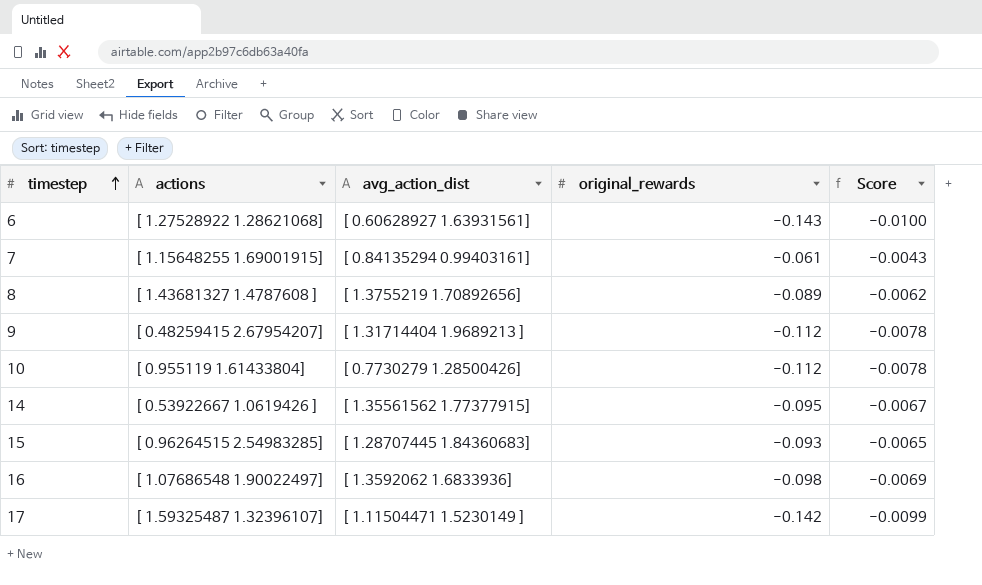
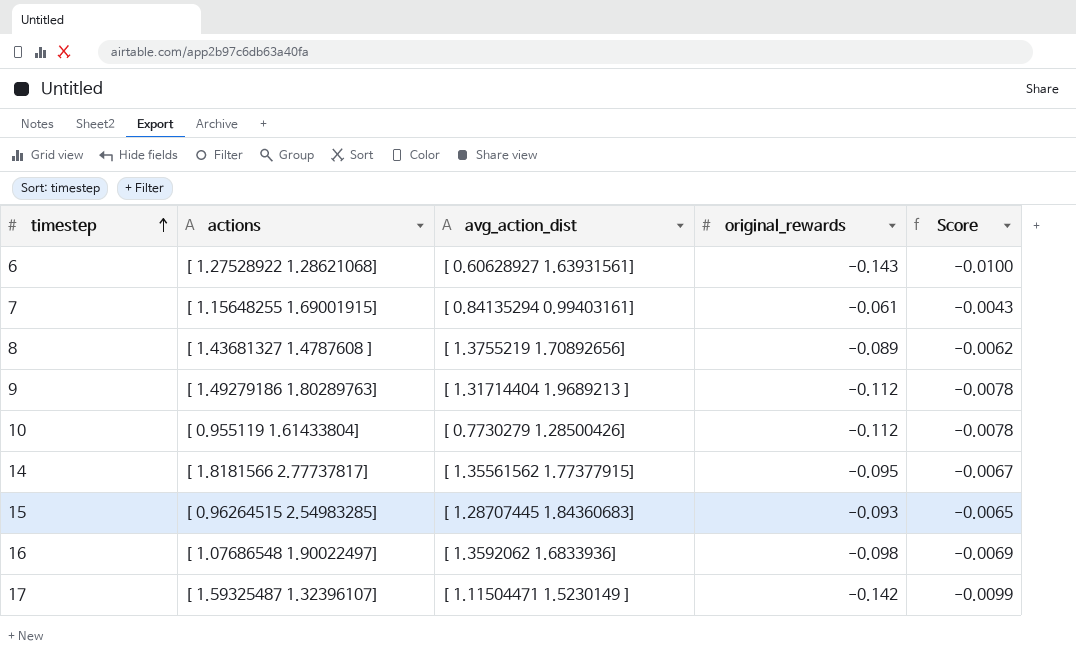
9 | actions: [ 0.48259415 2.67954207] -> [ 1.49279186 1.80289763]
14 | actions: [ 0.53922667 1.0619426 ] -> [ 1.8181566 2.77737817]

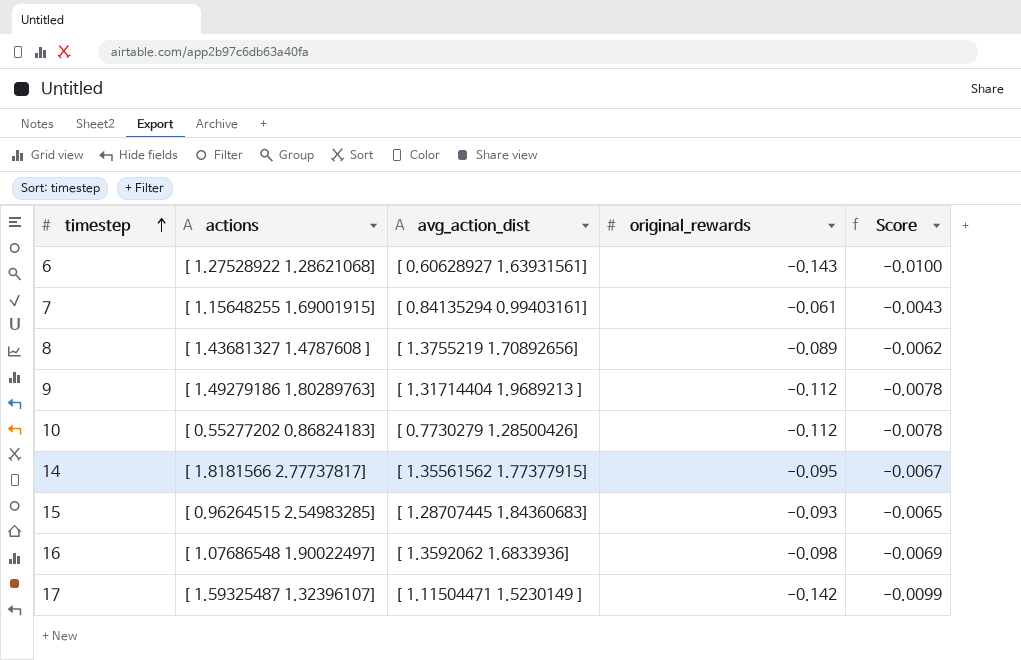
10 | actions: [ 0.955119 1.61433804] -> [ 0.55277202 0.86824183]

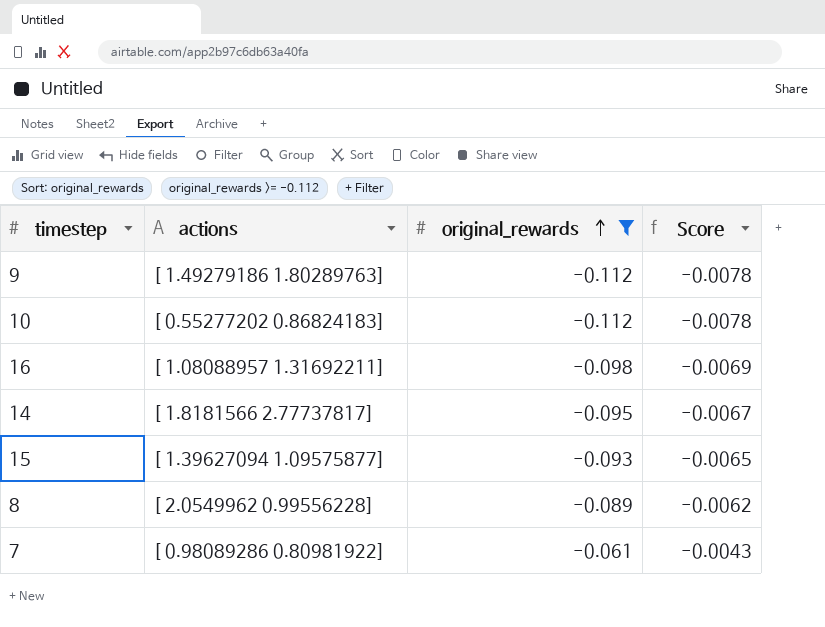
filter: none -> original_rewards >= -0.112
row order: timestep ascending -> original_rewards ascending
column avg_action_dist | position: 3 -> none
16 | actions: [ 1.07686548 1.90022497] -> [ 1.08088957 1.31692211]
15 | actions: [ 0.96264515 2.54983285] -> [ 1.39627094 1.09575877]
8 | actions: [ 1.43681327 1.4787608 ] -> [ 2.0549962 0.99556228]
7 | actions: [ 1.15648255 1.69001915] -> [ 0.98089286 0.80981922]

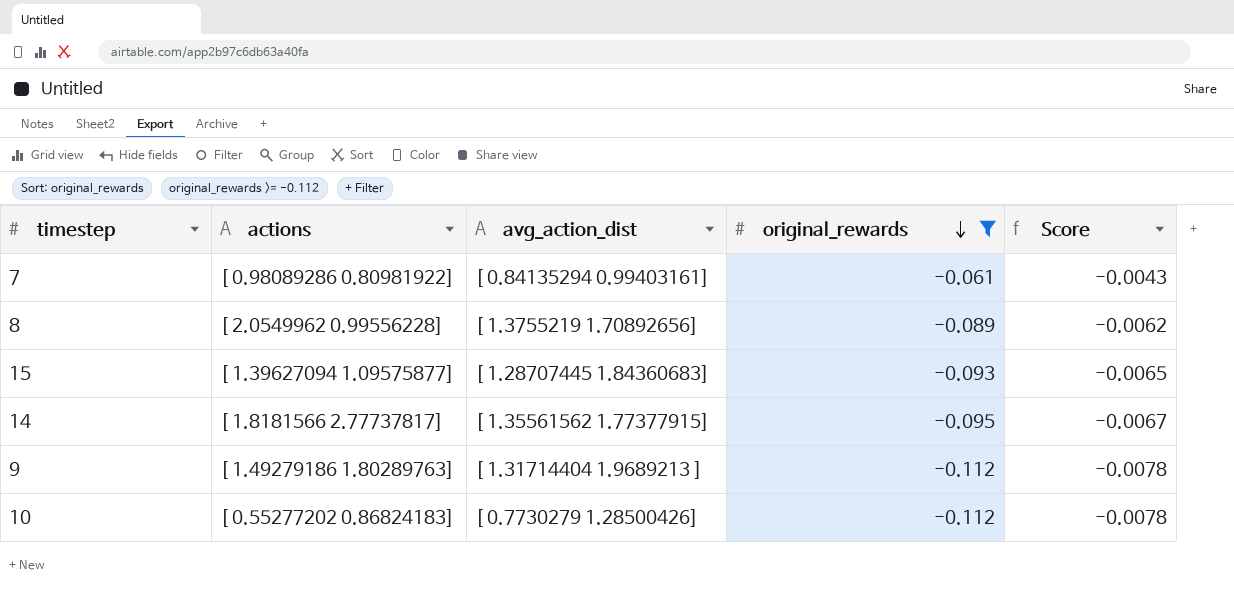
row order: original_rewards ascending -> original_rewards descending
column avg_action_dist | position: none -> 3
row 16: [ 1.08088957 1.31692211] | -0.098 | -0.0069 -> none

